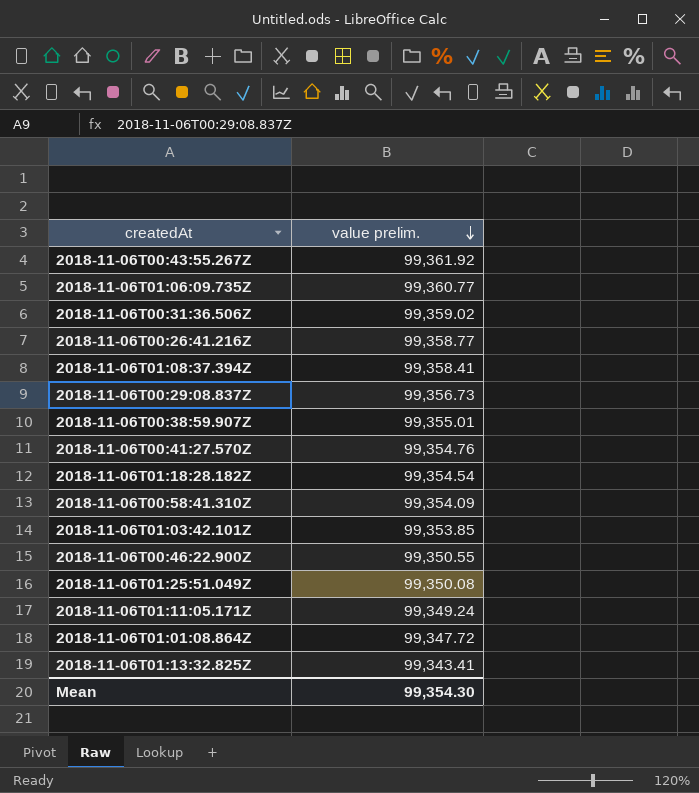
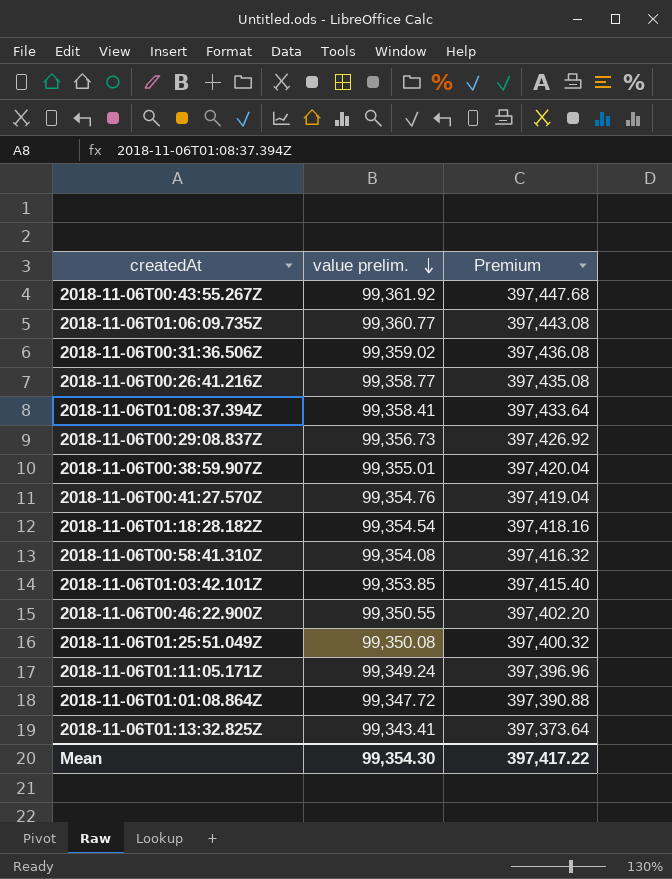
column Premium | formula: none -> [value prelim.] * 4
2018-11-06T00:58:41.310Z | value prelim.: 99,354.09 -> 99,354.08

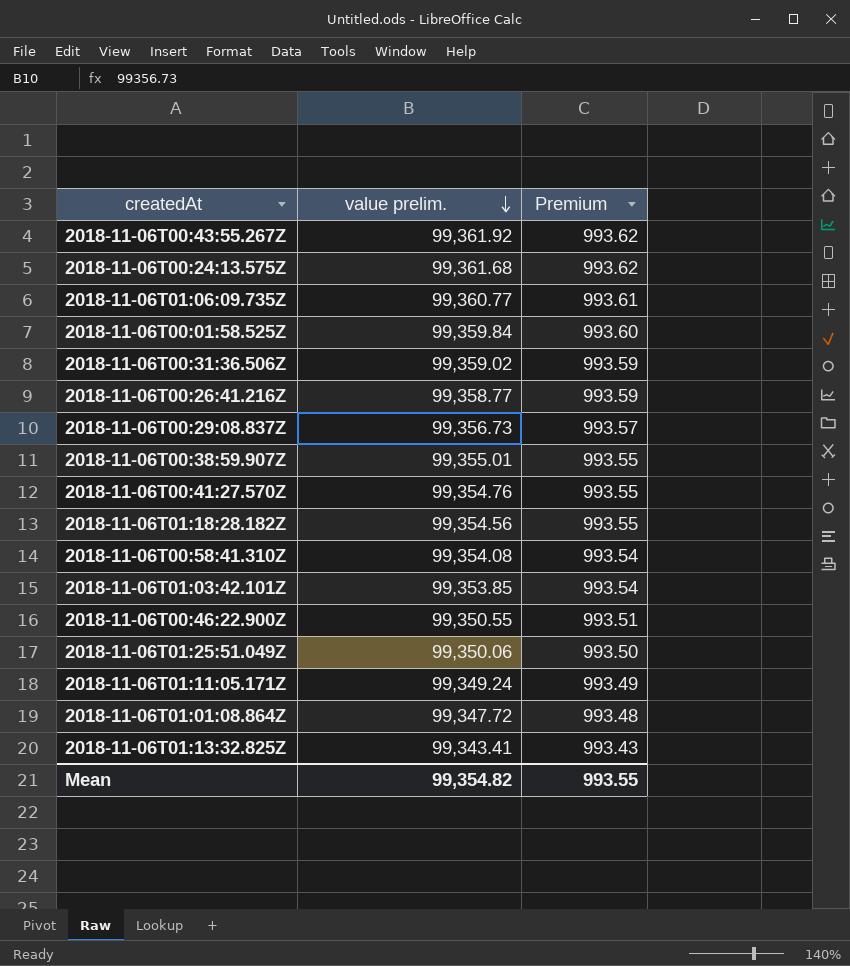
column Premium | formula: [value prelim.] * 4 -> [value prelim.] * 0.01
row 2018-11-06T01:08:37.394Z: 99,358.41 | 397,433.64 -> none
row 2018-11-06T00:24:13.575Z: none -> 99,361.68 | 993.62
row 2018-11-06T00:01:58.525Z: none -> 99,359.84 | 993.60
2018-11-06T01:18:28.182Z | value prelim.: 99,354.54 -> 99,354.56
2018-11-06T01:25:51.049Z | value prelim.: 99,350.08 -> 99,350.06
Mean | value prelim.: 99,354.30 -> 99,354.82
Mean | Premium: 397,417.22 -> 993.55

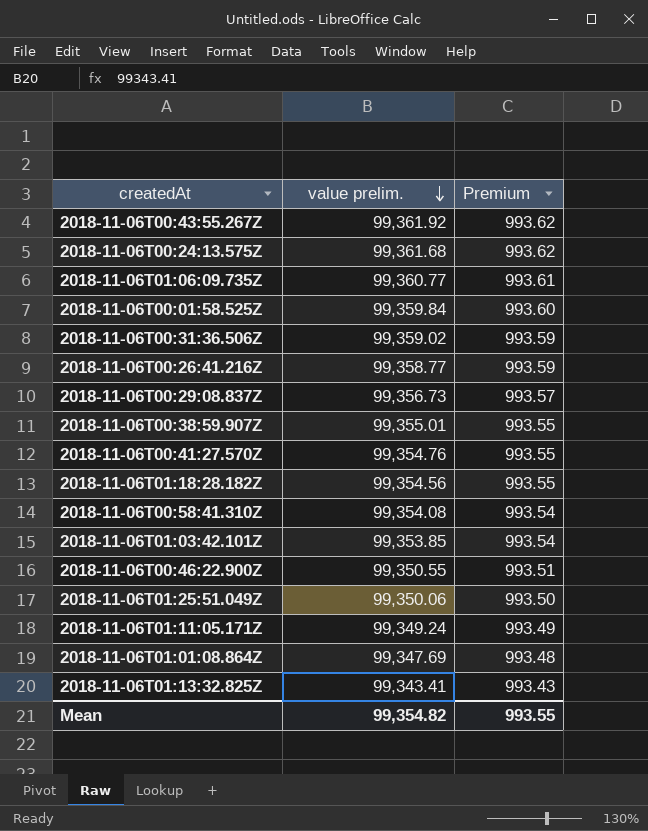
2018-11-06T01:01:08.864Z | value prelim.: 99,347.72 -> 99,347.69

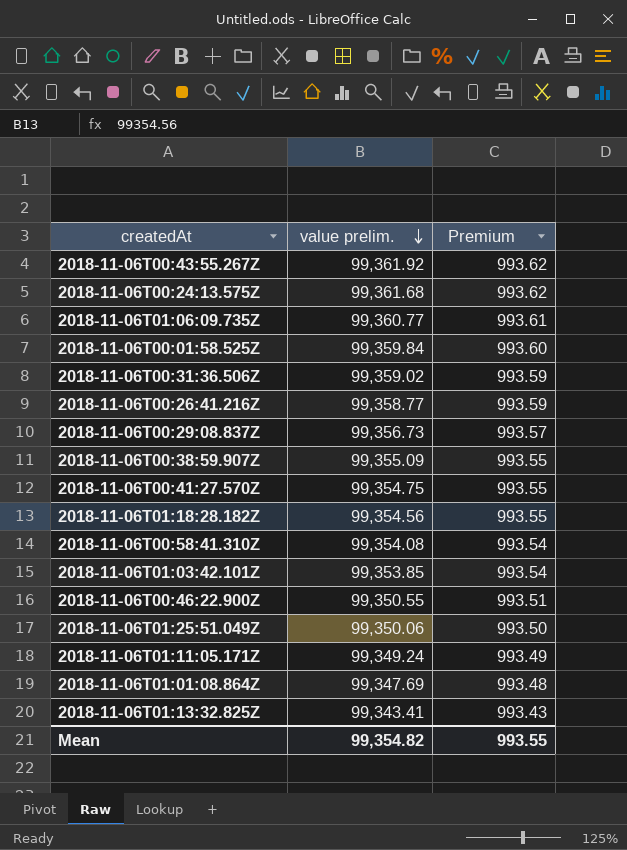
2018-11-06T00:38:59.907Z | value prelim.: 99,355.01 -> 99,355.09
2018-11-06T00:41:27.570Z | value prelim.: 99,354.76 -> 99,354.75

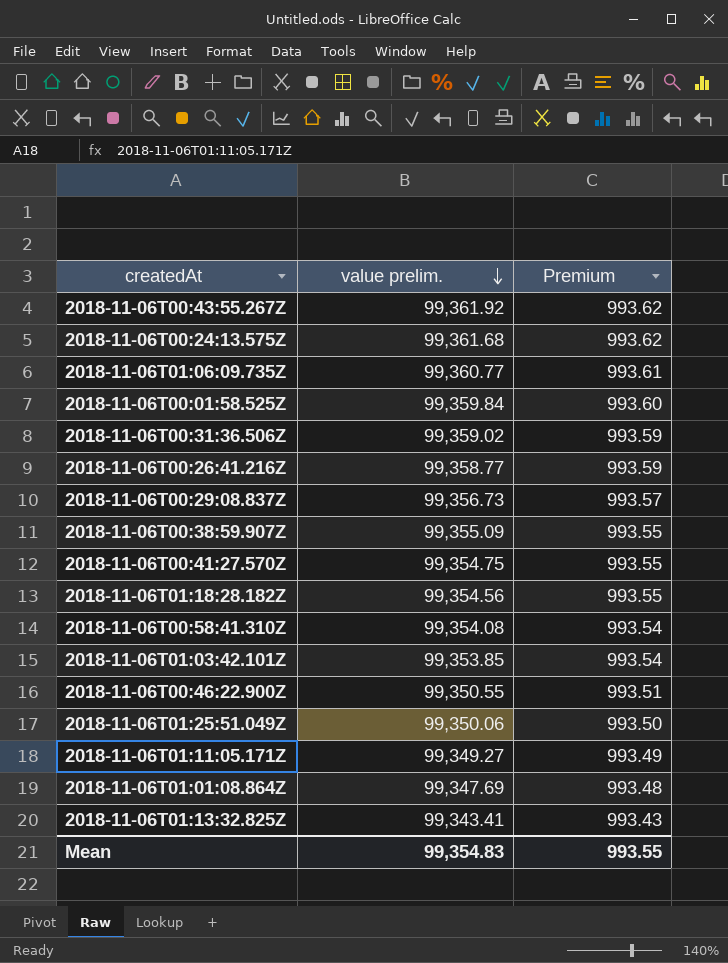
2018-11-06T01:11:05.171Z | value prelim.: 99,349.24 -> 99,349.27
Mean | value prelim.: 99,354.82 -> 99,354.83

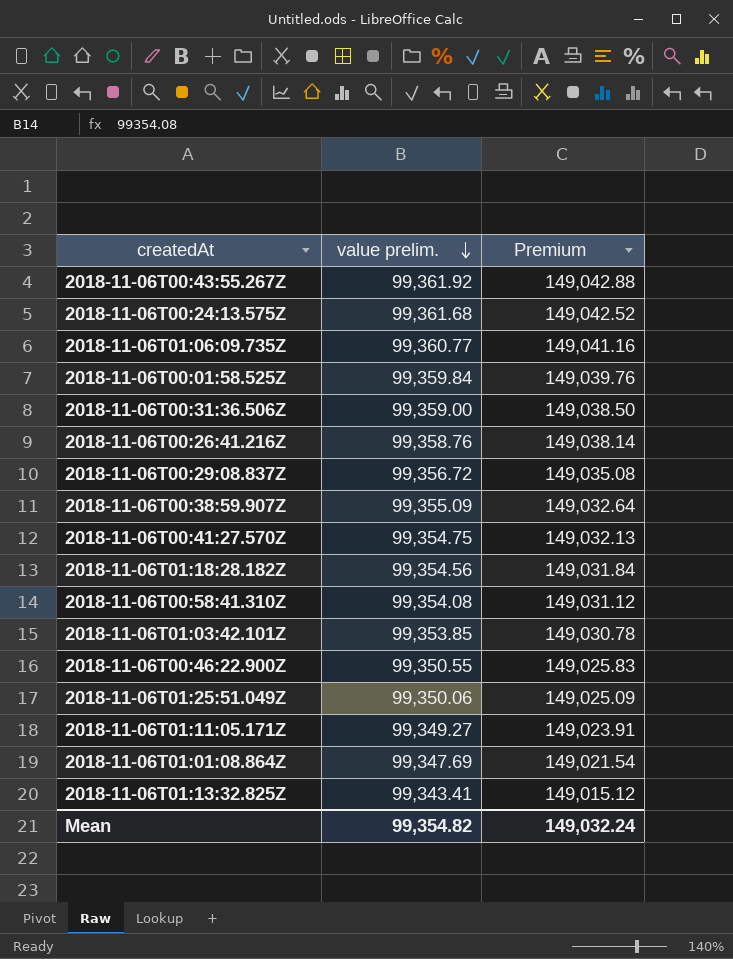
column Premium | formula: [value prelim.] * 0.01 -> [value prelim.] * 1.5
2018-11-06T00:31:36.506Z | value prelim.: 99,359.02 -> 99,359.00
2018-11-06T00:26:41.216Z | value prelim.: 99,358.77 -> 99,358.76
2018-11-06T00:29:08.837Z | value prelim.: 99,356.73 -> 99,356.72
Mean | value prelim.: 99,354.83 -> 99,354.82
Mean | Premium: 993.55 -> 149,032.24

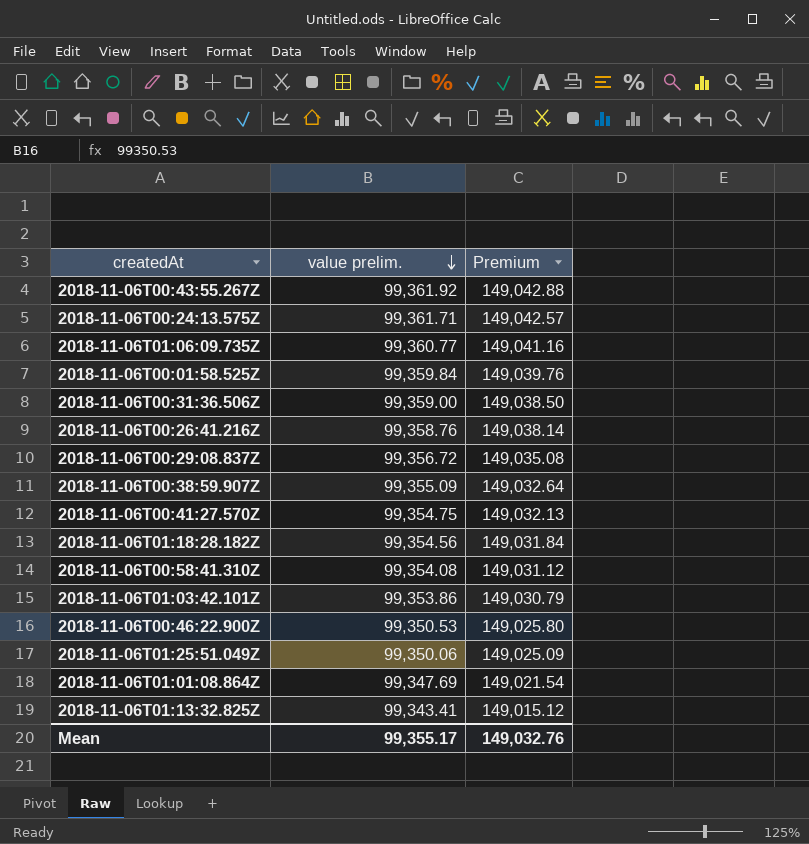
row 2018-11-06T01:11:05.171Z: 99,349.27 | 149,023.91 -> none
2018-11-06T00:24:13.575Z | value prelim.: 99,361.68 -> 99,361.71
2018-11-06T00:24:13.575Z | Premium: 149,042.52 -> 149,042.57
2018-11-06T01:03:42.101Z | value prelim.: 99,353.85 -> 99,353.86
2018-11-06T01:03:42.101Z | Premium: 149,030.78 -> 149,030.79
2018-11-06T00:46:22.900Z | value prelim.: 99,350.55 -> 99,350.53
2018-11-06T00:46:22.900Z | Premium: 149,025.83 -> 149,025.80
Mean | value prelim.: 99,354.82 -> 99,355.17
Mean | Premium: 149,032.24 -> 149,032.76

